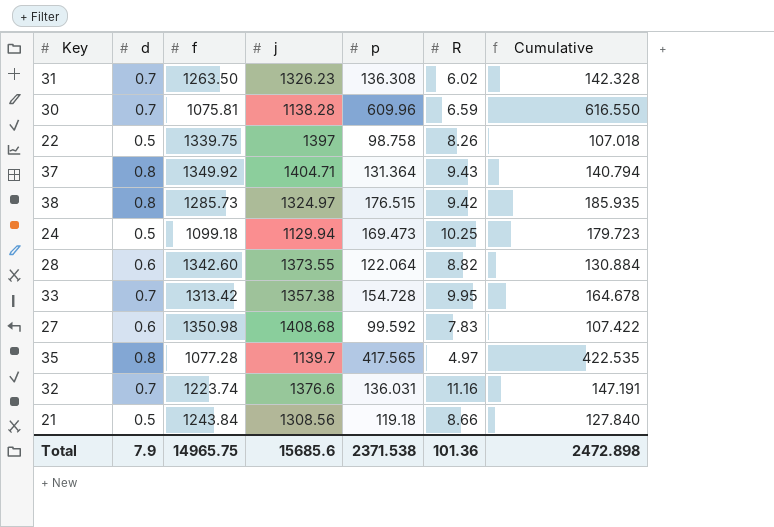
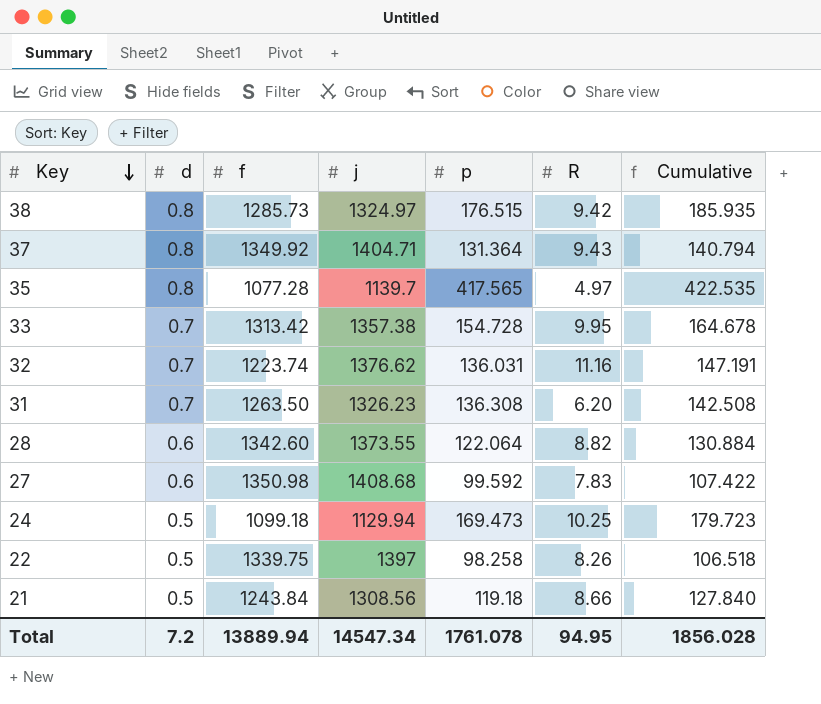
row order: none -> Key descending
row 30: 0.7 | 1075.81 | 1138.28 | 609.96 | 6.59 | 616.550 -> none
32 | j: 1376.6 -> 1376.62
31 | R: 6.02 -> 6.20
31 | Cumulative: 142.328 -> 142.508
22 | p: 98.758 -> 98.258
22 | Cumulative: 107.018 -> 106.518
Total | d: 7.9 -> 7.2
Total | f: 14965.75 -> 13889.94
Total | j: 15685.6 -> 14547.34
Total | p: 2371.538 -> 1761.078
Total | R: 101.36 -> 94.95
Total | Cumulative: 2472.898 -> 1856.028

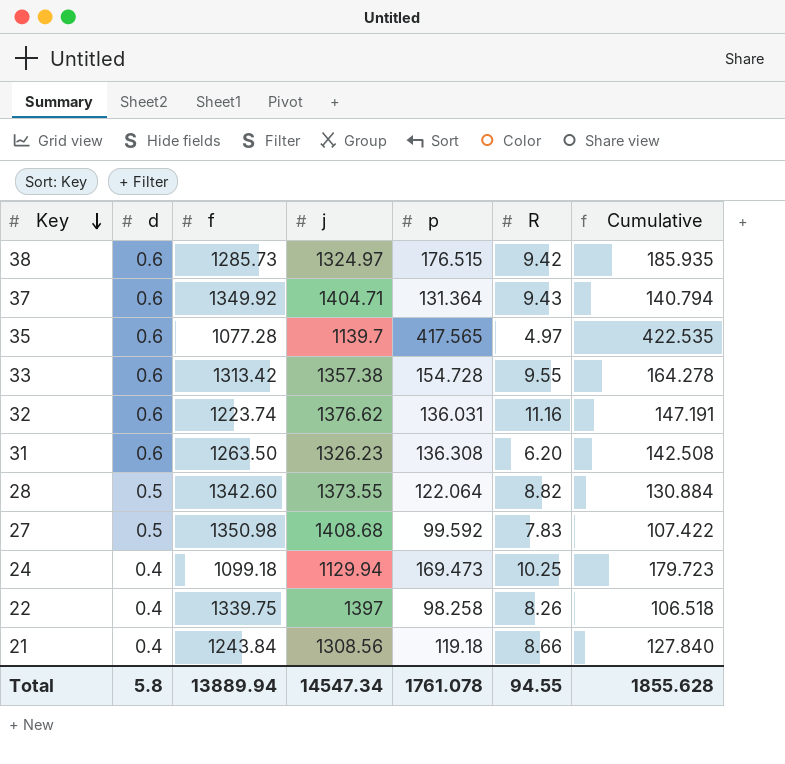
38 | d: 0.8 -> 0.6
37 | d: 0.8 -> 0.6
35 | d: 0.8 -> 0.6
33 | d: 0.7 -> 0.6
33 | R: 9.95 -> 9.55
33 | Cumulative: 164.678 -> 164.278
32 | d: 0.7 -> 0.6
31 | d: 0.7 -> 0.6
28 | d: 0.6 -> 0.5
27 | d: 0.6 -> 0.5
24 | d: 0.5 -> 0.4
22 | d: 0.5 -> 0.4
21 | d: 0.5 -> 0.4
Total | d: 7.2 -> 5.8
Total | R: 94.95 -> 94.55
Total | Cumulative: 1856.028 -> 1855.628

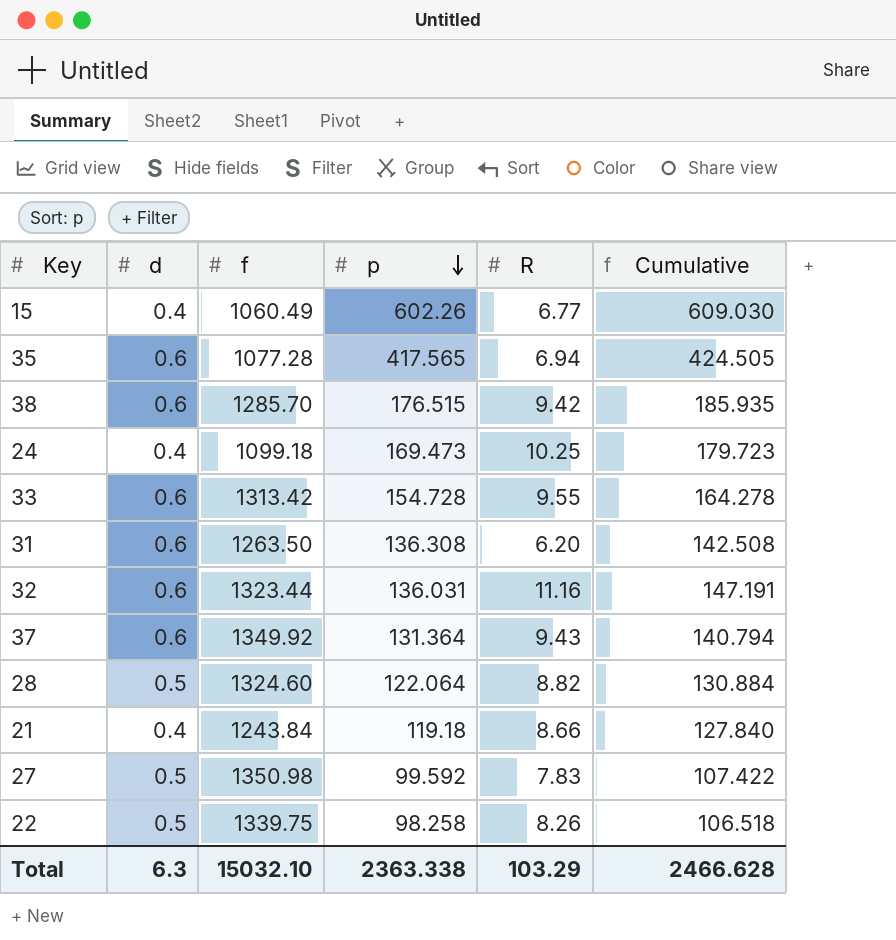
row order: Key descending -> p descending
column j | position: 4 -> none
row 15: none -> 0.4 | 1060.49 | 602.26 | 6.77 | 609.030
35 | R: 4.97 -> 6.94
35 | Cumulative: 422.535 -> 424.505
38 | f: 1285.73 -> 1285.70
32 | f: 1223.74 -> 1323.44
28 | f: 1342.60 -> 1324.60
22 | d: 0.4 -> 0.5
Total | d: 5.8 -> 6.3
Total | f: 13889.94 -> 15032.10
Total | p: 1761.078 -> 2363.338
Total | R: 94.55 -> 103.29
Total | Cumulative: 1855.628 -> 2466.628

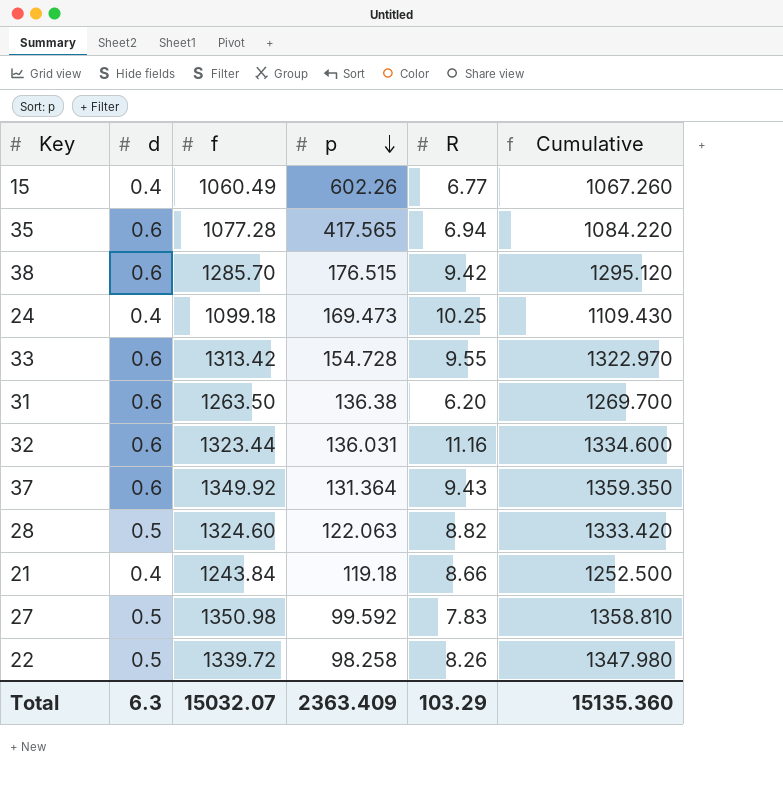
column Cumulative | formula: [p] + [R] -> [f] + [R]
31 | p: 136.308 -> 136.38
28 | p: 122.064 -> 122.063
22 | f: 1339.75 -> 1339.72
Total | f: 15032.10 -> 15032.07
Total | p: 2363.338 -> 2363.409
Total | Cumulative: 2466.628 -> 15135.360

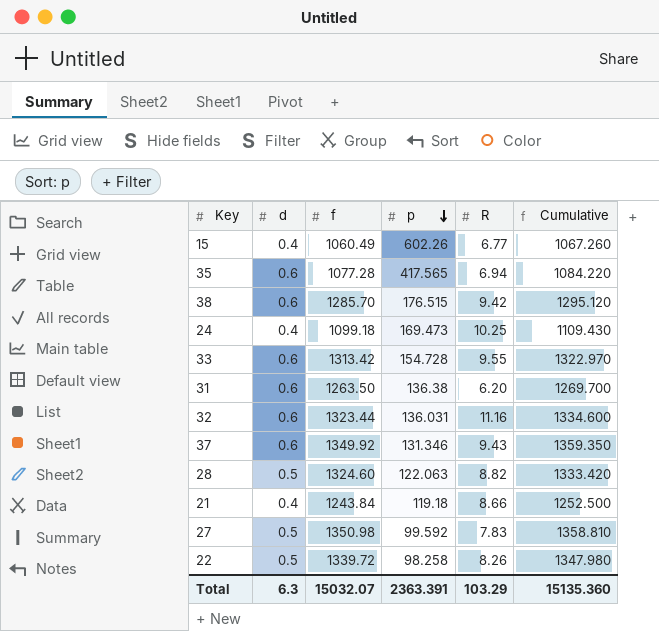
37 | p: 131.364 -> 131.346
Total | p: 2363.409 -> 2363.391

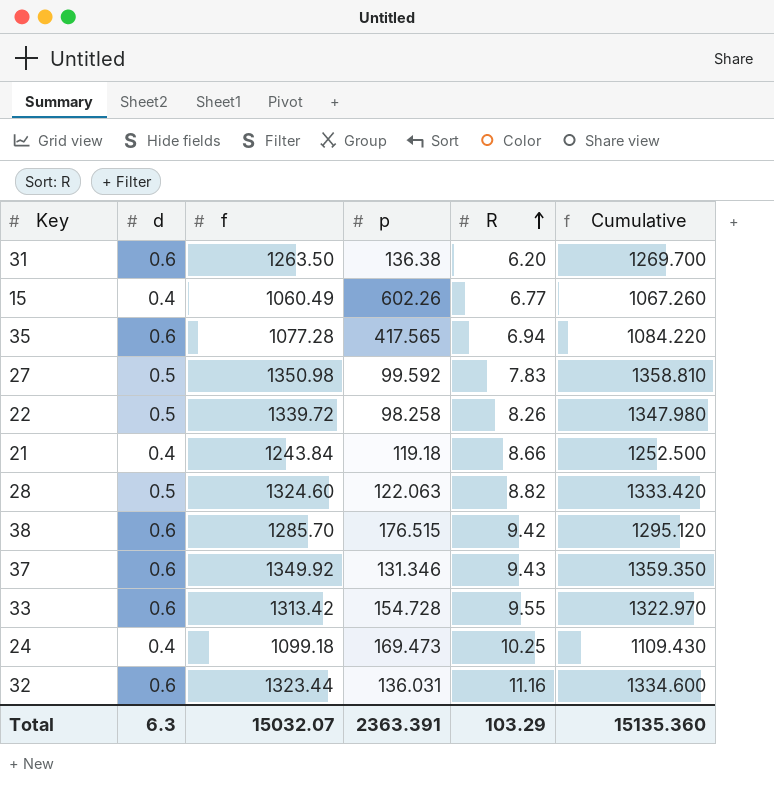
row order: p descending -> R ascending

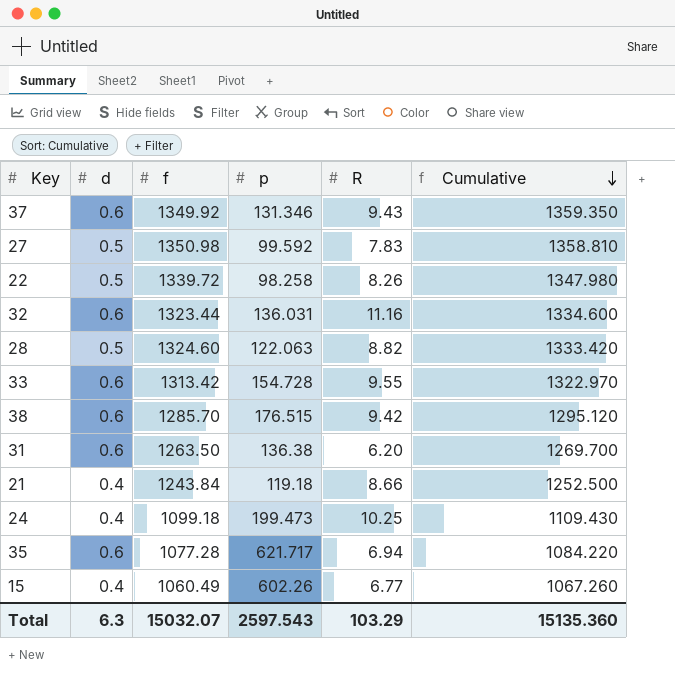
row order: R ascending -> Cumulative descending
24 | p: 169.473 -> 199.473
35 | p: 417.565 -> 621.717
Total | p: 2363.391 -> 2597.543

